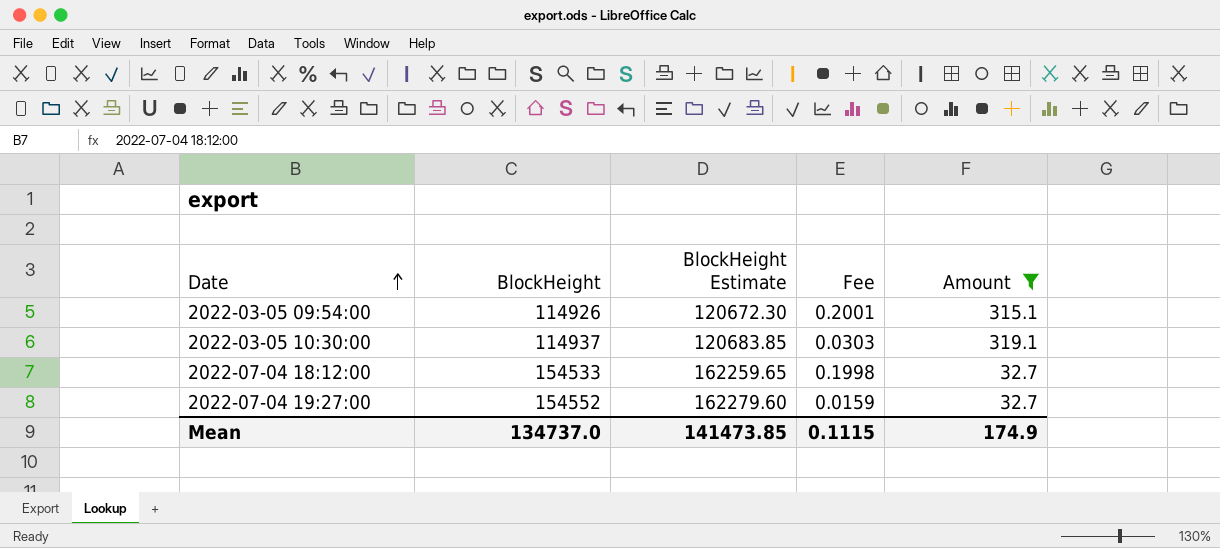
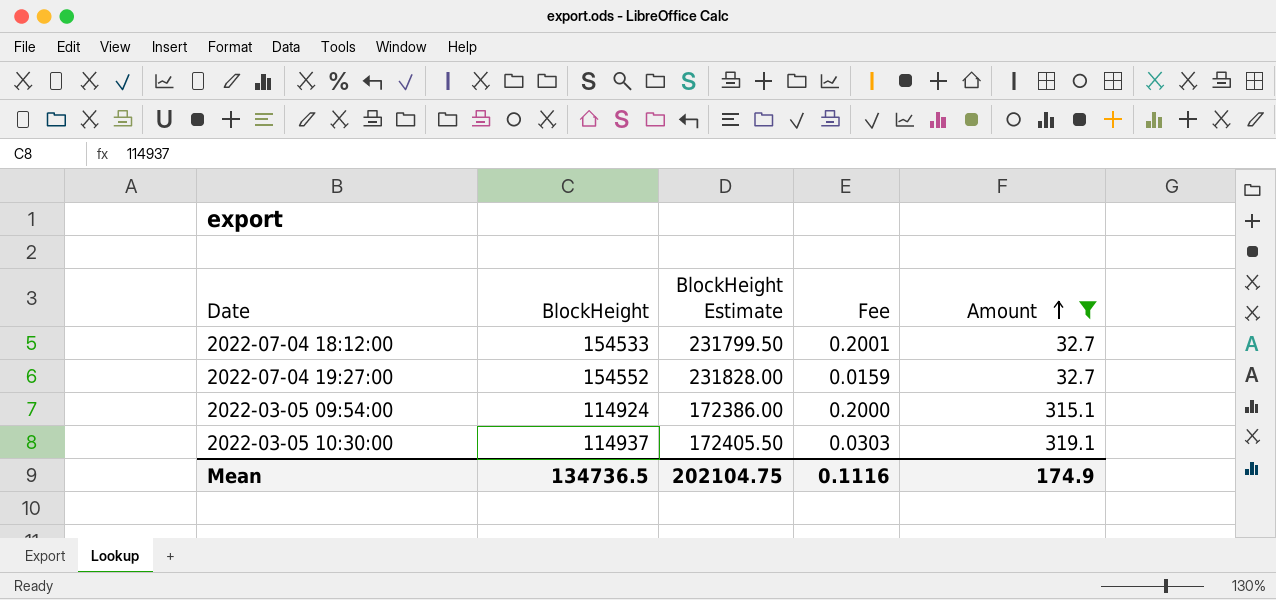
row order: Date ascending -> Amount ascending
column BlockHeight Estimate | formula: [BlockHeight] * 1.05 -> [BlockHeight] * 1.5
2022-07-04 18:12:00 | Fee: 0.1998 -> 0.2001
2022-03-05 09:54:00 | BlockHeight: 114926 -> 114924
2022-03-05 09:54:00 | Fee: 0.2001 -> 0.2000
Mean | BlockHeight: 134737.0 -> 134736.5
Mean | BlockHeight Estimate: 141473.85 -> 202104.75
Mean | Fee: 0.1115 -> 0.1116

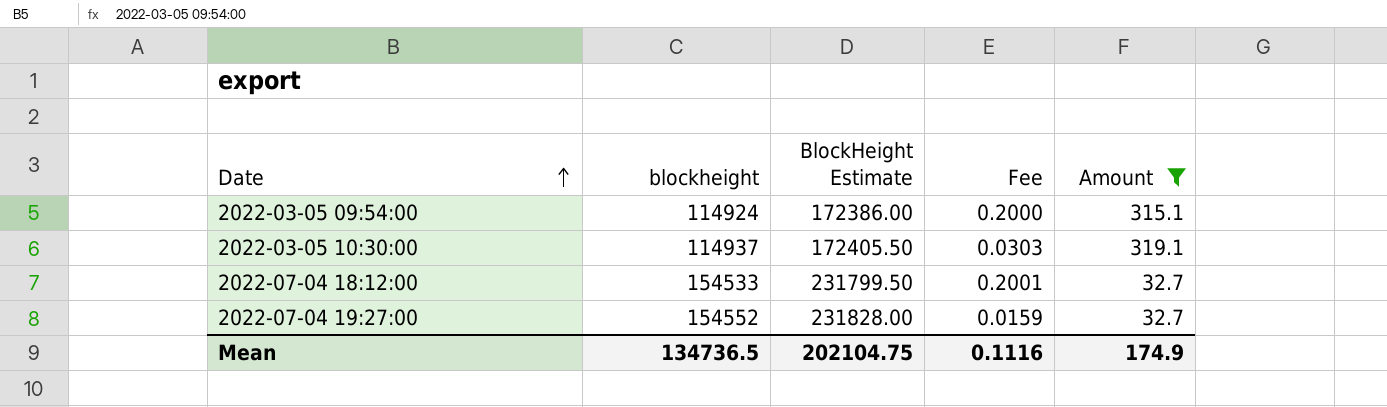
row order: Amount ascending -> Date ascending
column name: BlockHeight -> blockheight

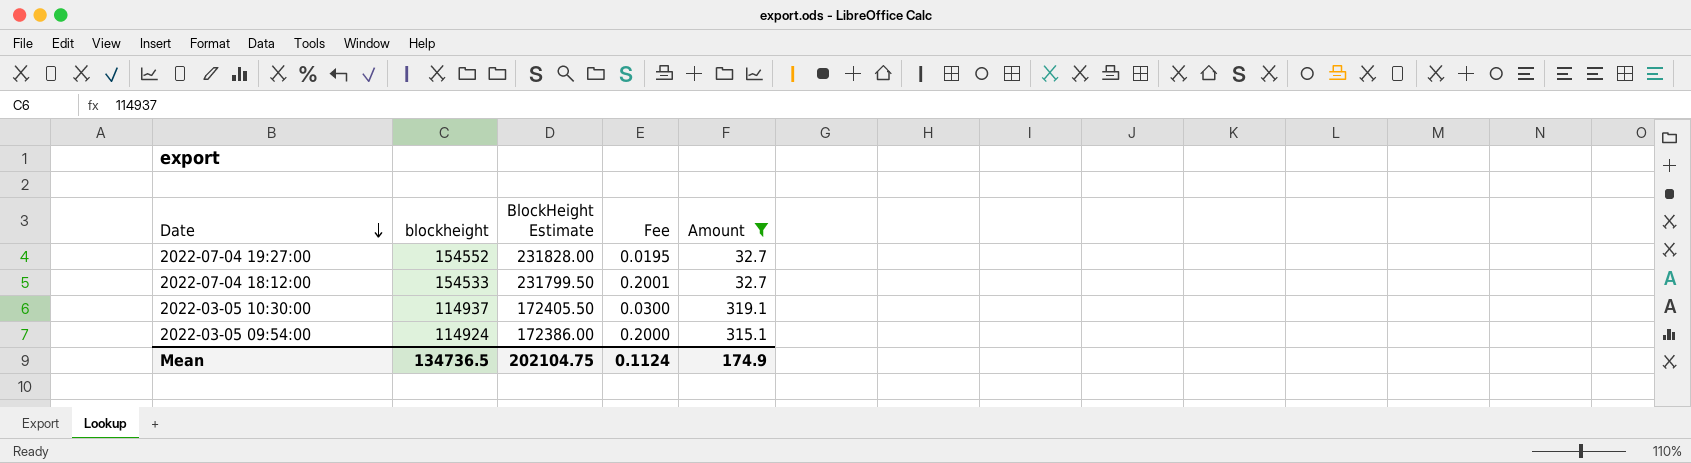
row order: Date ascending -> Date descending
2022-07-04 19:27:00 | Fee: 0.0159 -> 0.0195
2022-03-05 10:30:00 | Fee: 0.0303 -> 0.0300
Mean | Fee: 0.1116 -> 0.1124

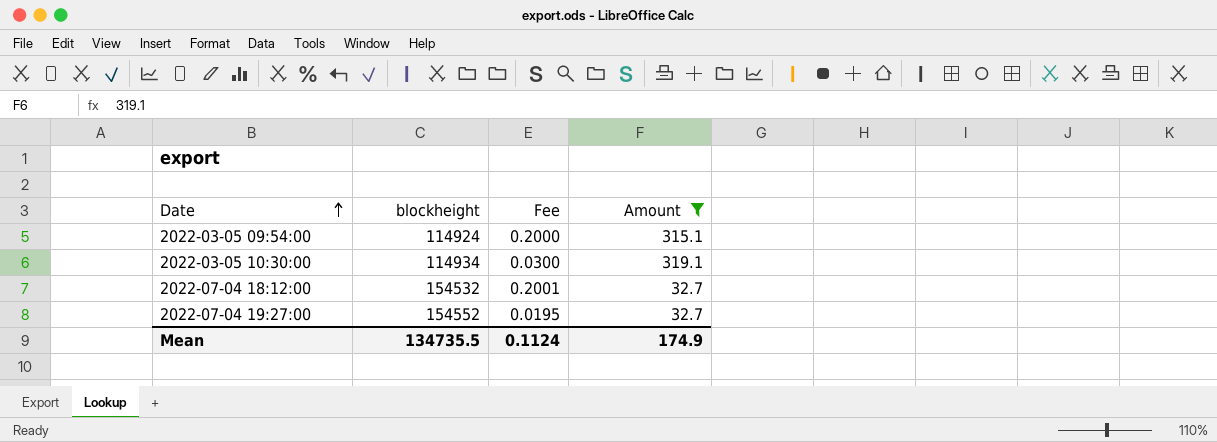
row order: Date descending -> Date ascending
column BlockHeight Estimate | formula: [blockheight] * 1.5 -> none
2022-03-05 10:30:00 | blockheight: 114937 -> 114934
2022-07-04 18:12:00 | blockheight: 154533 -> 154532
Mean | blockheight: 134736.5 -> 134735.5

